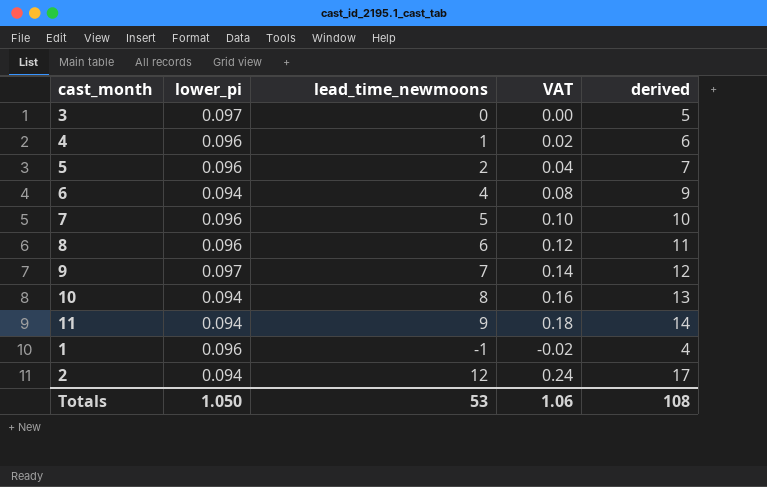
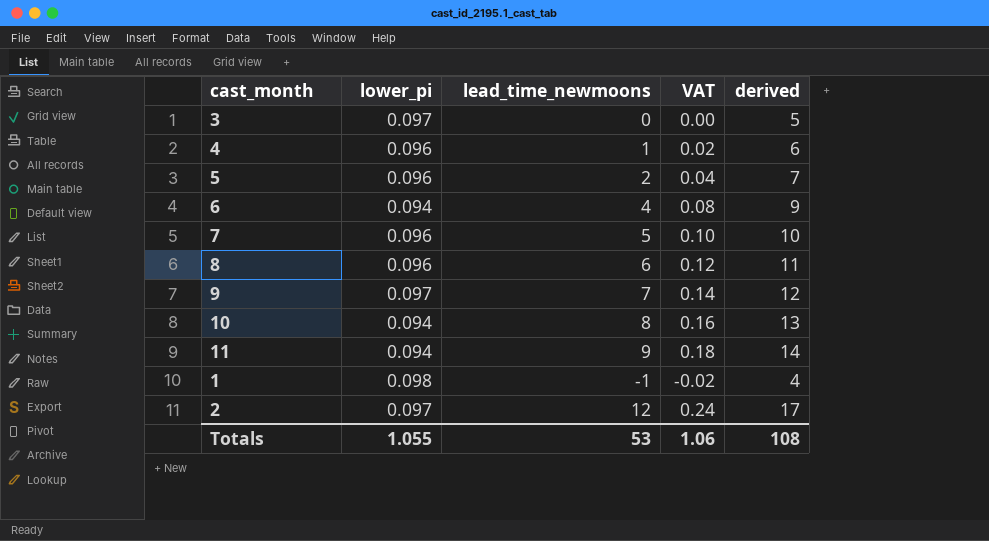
1 | lower_pi: 0.096 -> 0.098
2 | lower_pi: 0.094 -> 0.097
Totals | lower_pi: 1.050 -> 1.055

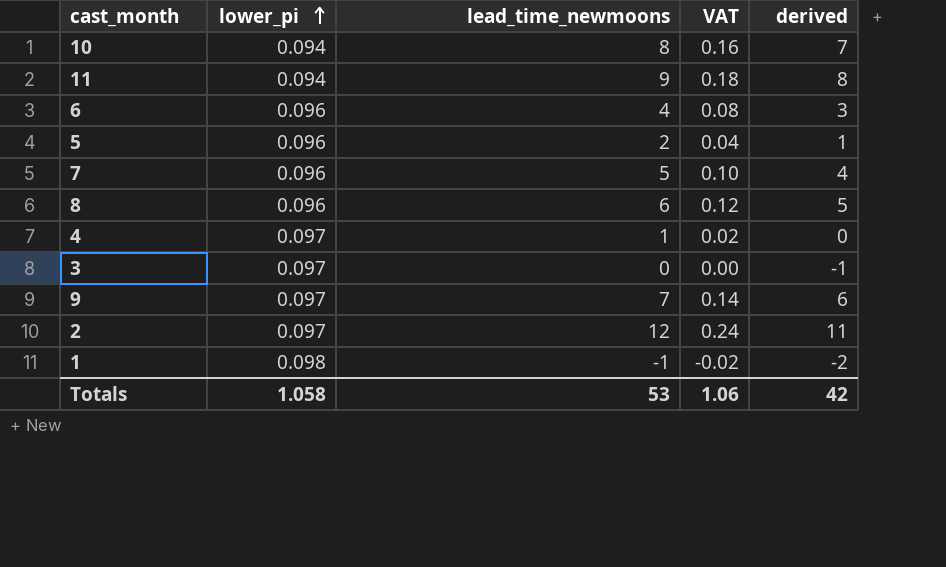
row order: none -> lower_pi ascending
column derived | formula: [lead_time_newmoons] + 5 -> [lead_time_newmoons] - 1
6 | lower_pi: 0.094 -> 0.096
4 | lower_pi: 0.096 -> 0.097
Totals | lower_pi: 1.055 -> 1.058
Totals | derived: 108 -> 42

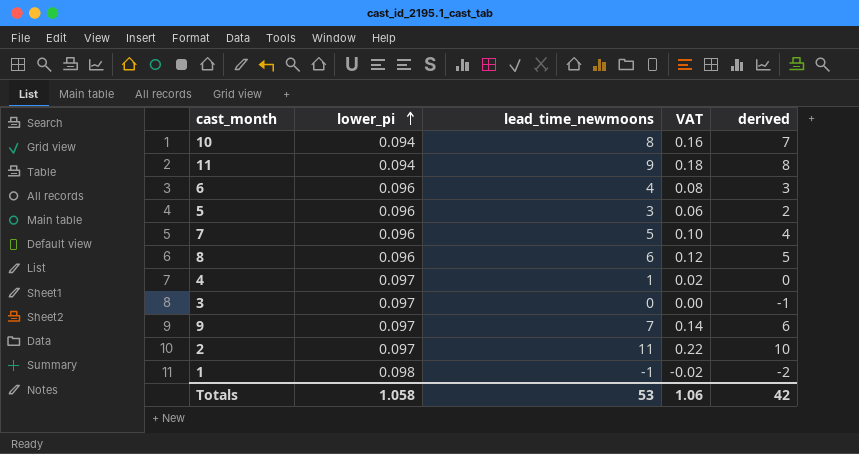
5 | lead_time_newmoons: 2 -> 3
5 | VAT: 0.04 -> 0.06
5 | derived: 1 -> 2
2 | lead_time_newmoons: 12 -> 11
2 | VAT: 0.24 -> 0.22
2 | derived: 11 -> 10

